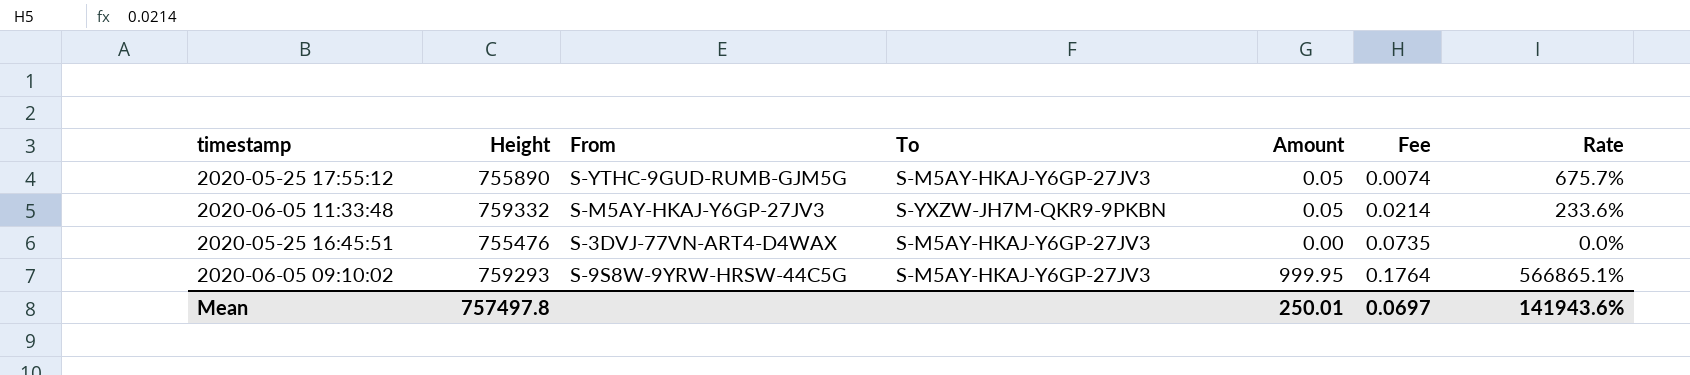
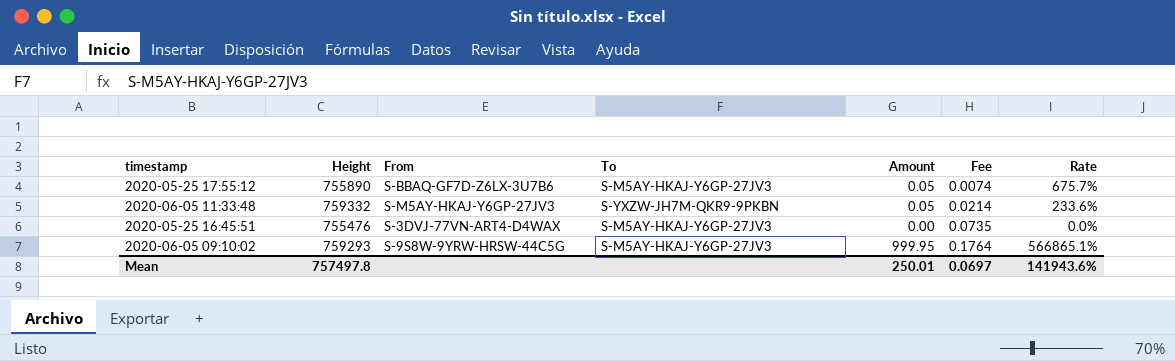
2020-05-25 17:55:12 | From: S-YTHC-9GUD-RUMB-GJM5G -> S-BBAQ-GF7D-Z6LX-3U7B6

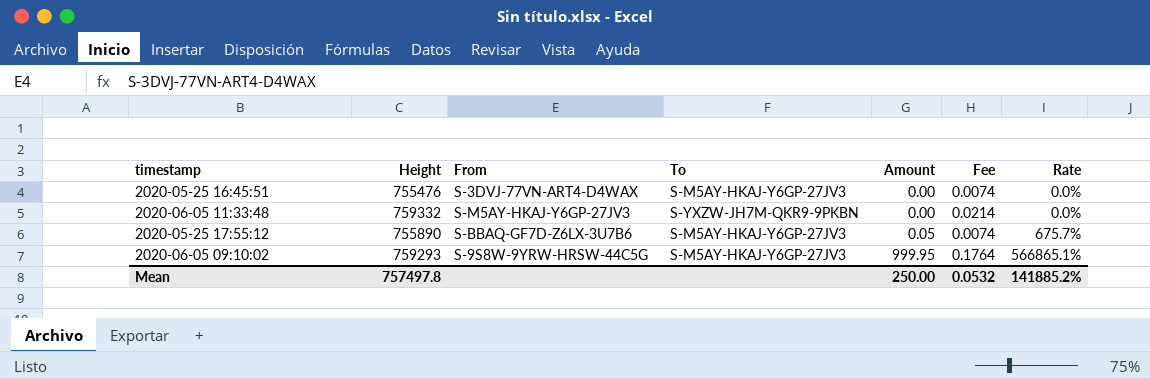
row order: Fee ascending -> Amount ascending
2020-05-25 16:45:51 | Fee: 0.0735 -> 0.0074
2020-06-05 11:33:48 | Amount: 0.05 -> 0.00
2020-06-05 11:33:48 | Rate: 233.6% -> 0.0%
Mean | Amount: 250.01 -> 250.00
Mean | Fee: 0.0697 -> 0.0532
Mean | Rate: 141943.6% -> 141885.2%

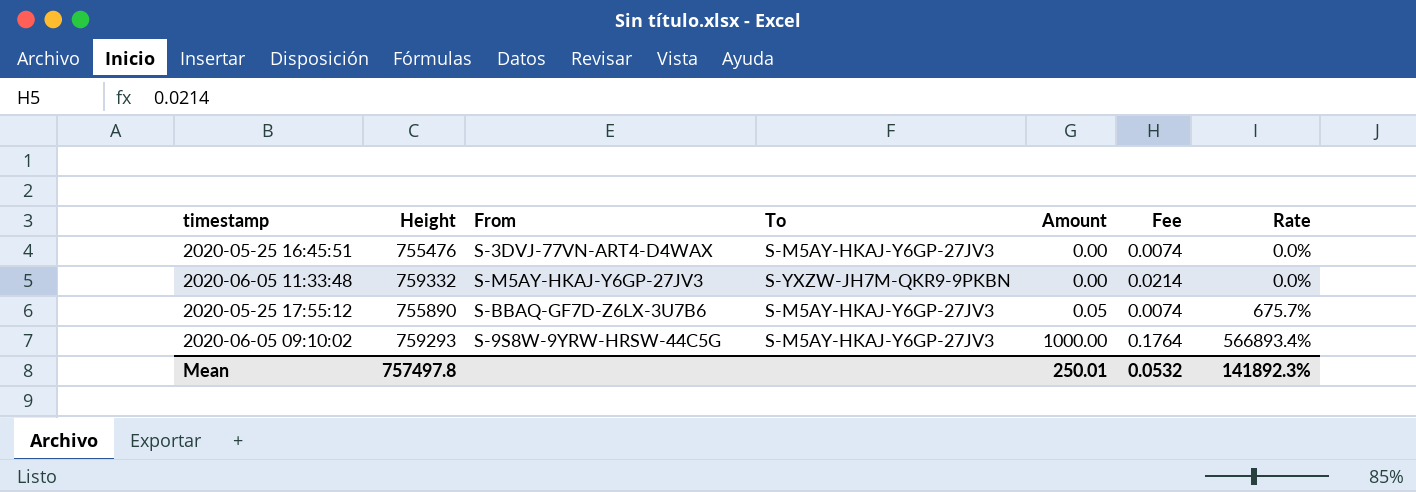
2020-06-05 09:10:02 | Amount: 999.95 -> 1000.00
2020-06-05 09:10:02 | Rate: 566865.1% -> 566893.4%
Mean | Amount: 250.00 -> 250.01
Mean | Rate: 141885.2% -> 141892.3%

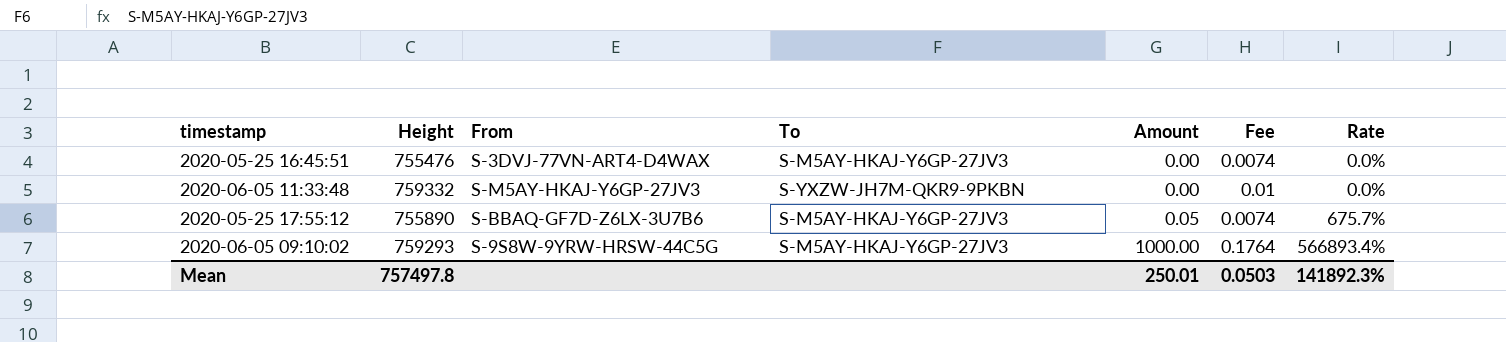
2020-06-05 11:33:48 | Fee: 0.0214 -> 0.01
Mean | Fee: 0.0532 -> 0.0503

